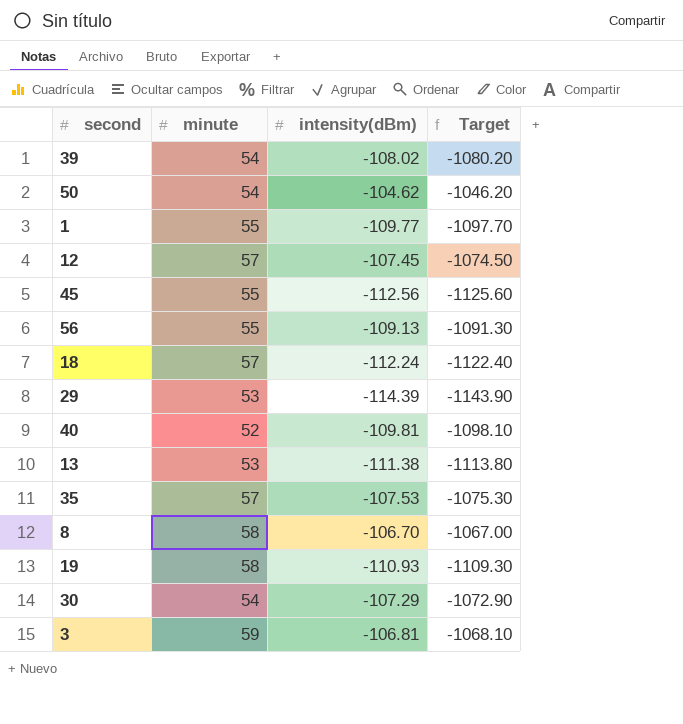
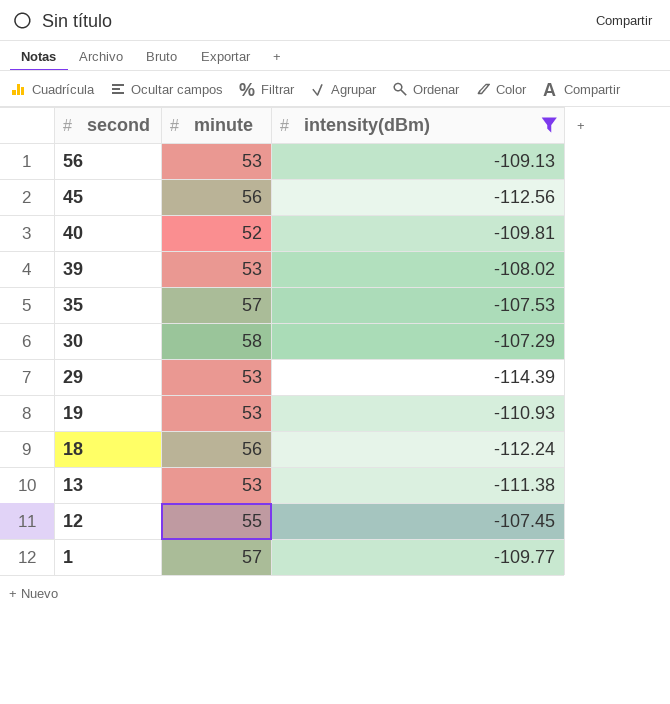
filter: none -> intensity(dBm) <= -107.29
row order: none -> second descending
column Target | formula: [intensity(dBm)] * 10 -> none
56 | minute: 55 -> 53
45 | minute: 55 -> 56
39 | minute: 54 -> 53
30 | minute: 54 -> 58
19 | minute: 58 -> 53
18 | minute: 57 -> 56
12 | minute: 57 -> 55
1 | minute: 55 -> 57

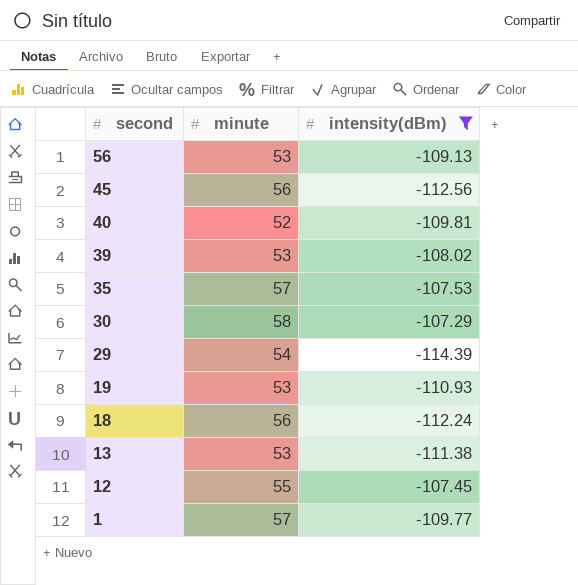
29 | minute: 53 -> 54

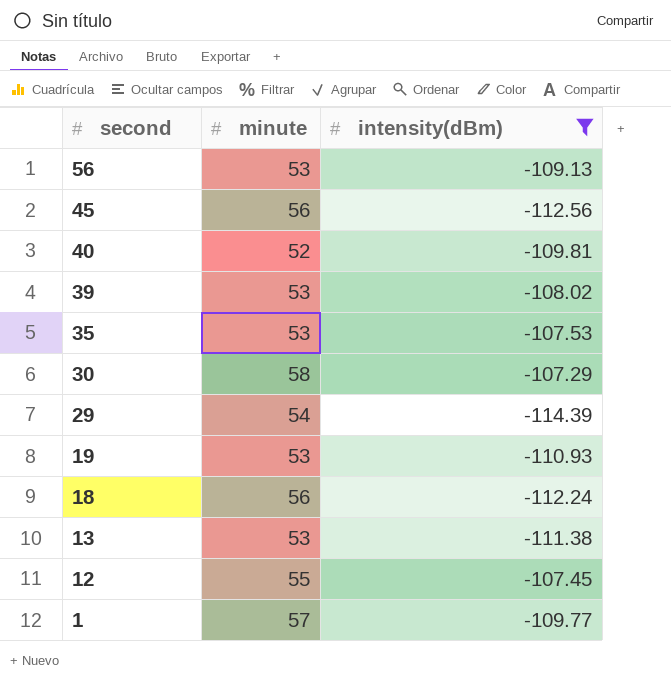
35 | minute: 57 -> 53

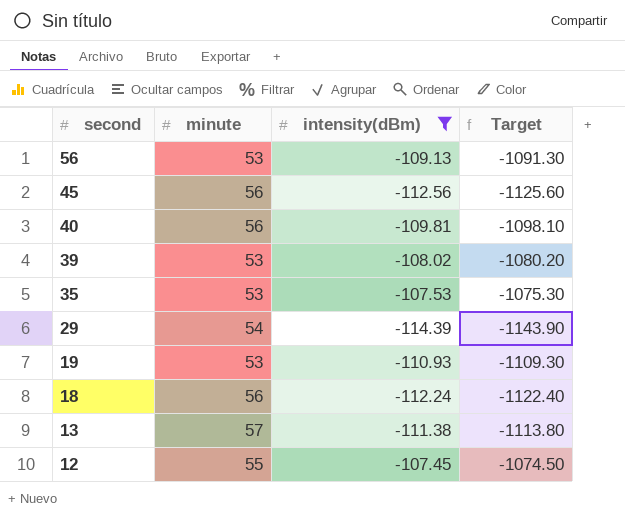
column Target | formula: none -> [intensity(dBm)] * 10
row 30: 58 | -107.29 -> none
row 1: 57 | -109.77 -> none
40 | minute: 52 -> 56
13 | minute: 53 -> 57

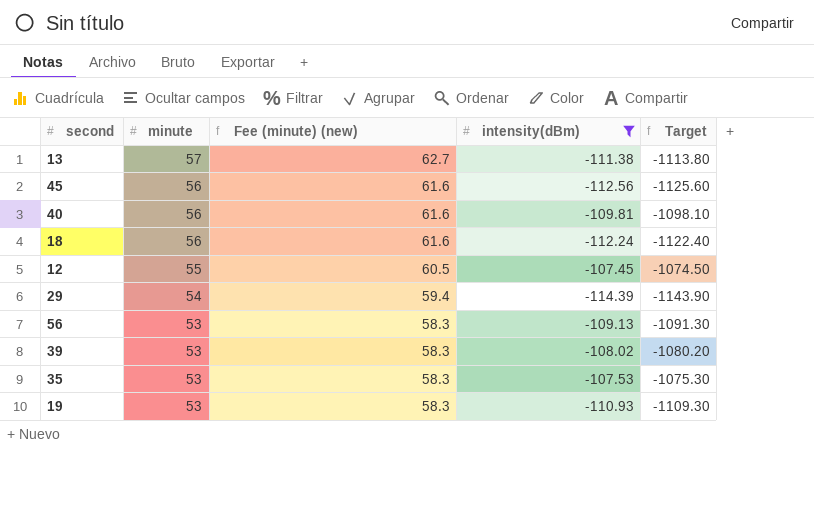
row order: second descending -> minute descending
column Fee (minute) (new) | formula: none -> [minute] * 1.1

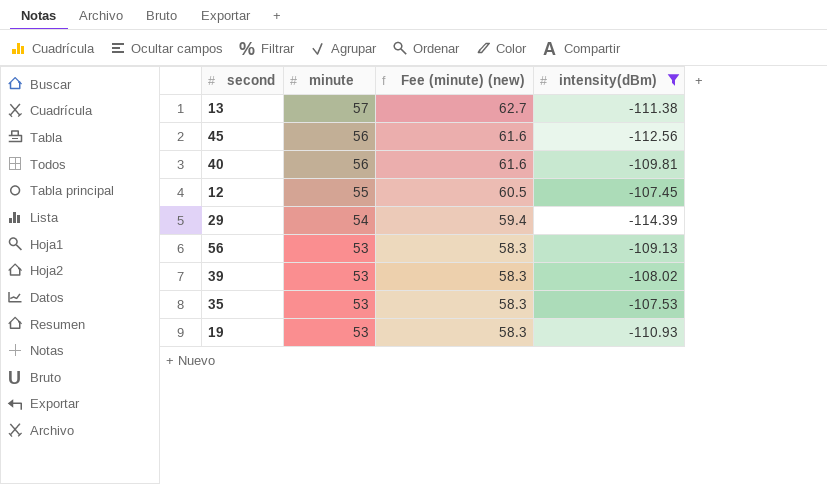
column Target | formula: [intensity(dBm)] * 10 -> none
row 18: 56 | 61.6 | -112.24 | -1122.40 -> none

